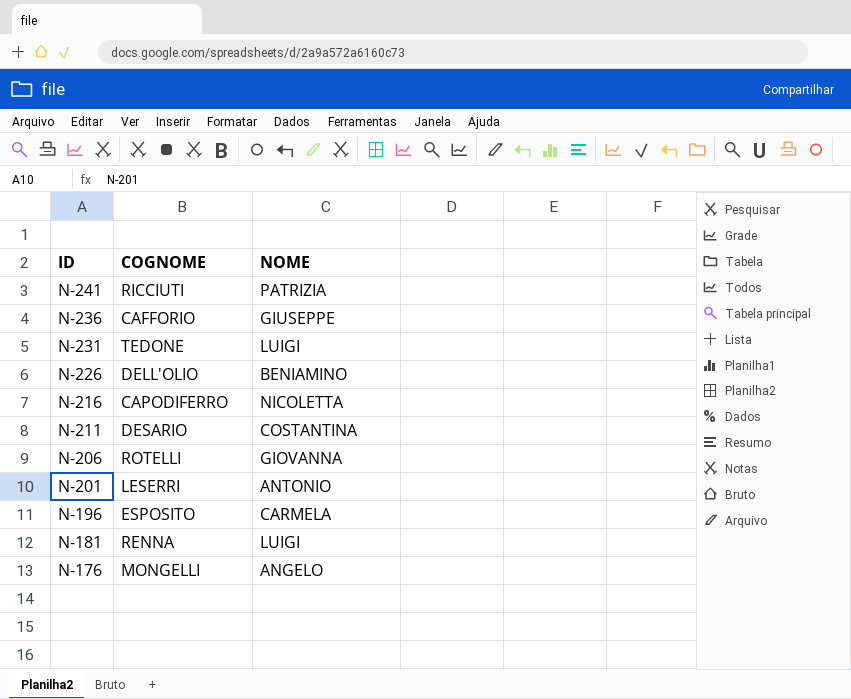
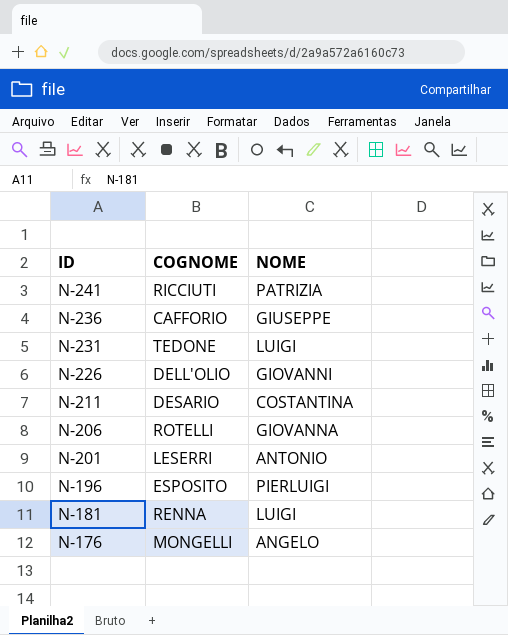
row N-216: CAPODIFERRO | NICOLETTA -> none
N-226 | NOME: BENIAMINO -> GIOVANNI
N-196 | NOME: CARMELA -> PIERLUIGI

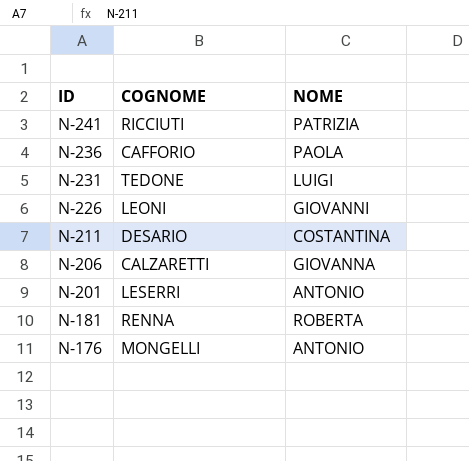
row N-196: ESPOSITO | PIERLUIGI -> none
N-236 | NOME: GIUSEPPE -> PAOLA
N-226 | COGNOME: DELL'OLIO -> LEONI
N-206 | COGNOME: ROTELLI -> CALZARETTI
N-181 | NOME: LUIGI -> ROBERTA
N-176 | NOME: ANGELO -> ANTONIO

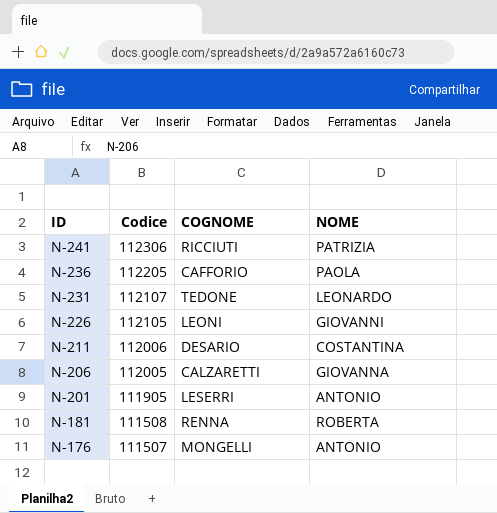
column Codice | position: none -> 2
N-231 | NOME: LUIGI -> LEONARDO

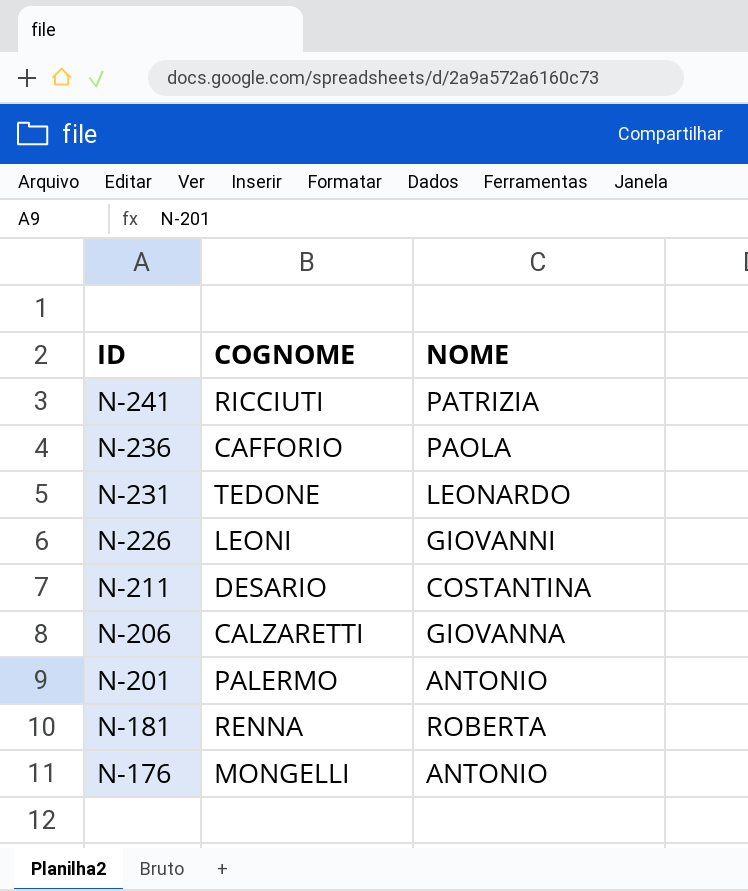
column Codice | position: 2 -> none
N-201 | COGNOME: LESERRI -> PALERMO

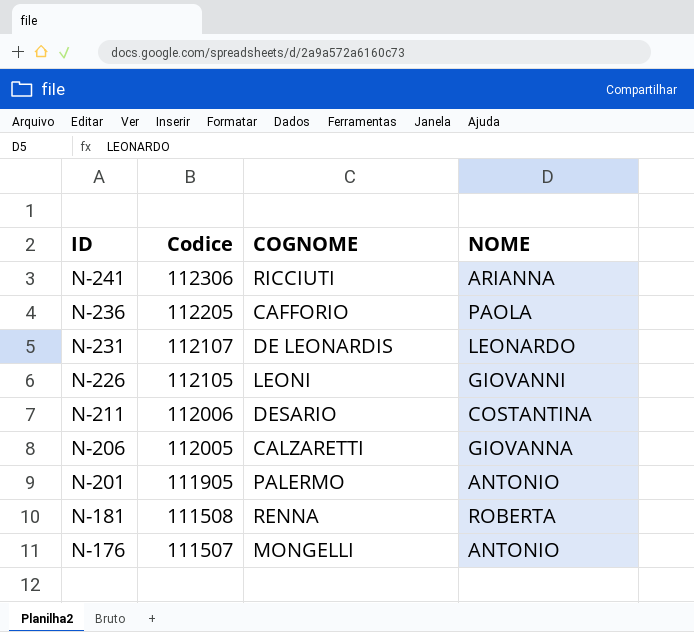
column Codice | position: none -> 2
N-241 | NOME: PATRIZIA -> ARIANNA
N-231 | COGNOME: TEDONE -> DE LEONARDIS

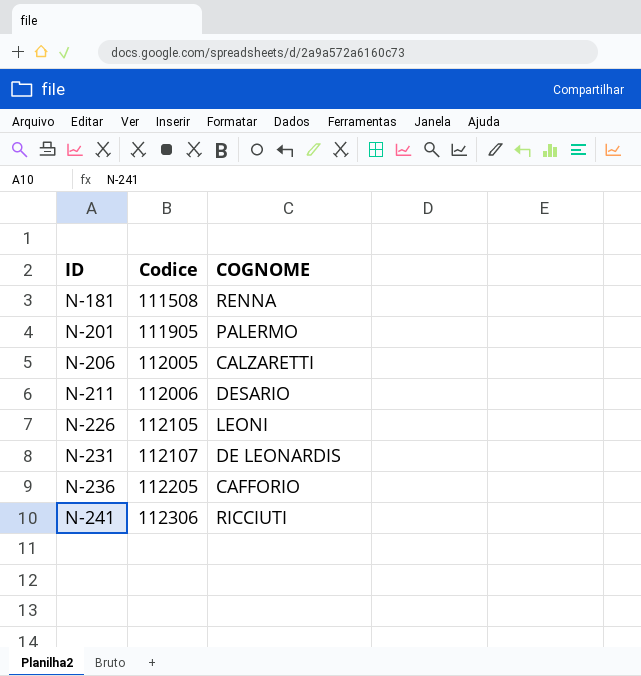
row order: ID descending -> ID ascending
column NOME | position: 4 -> none
row N-176: 111507 | MONGELLI | ANTONIO -> none

